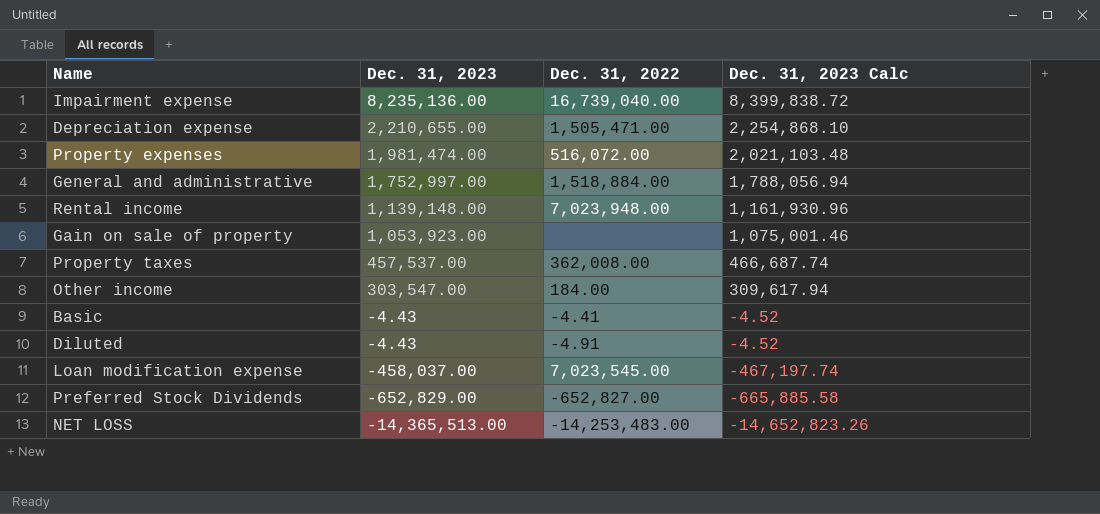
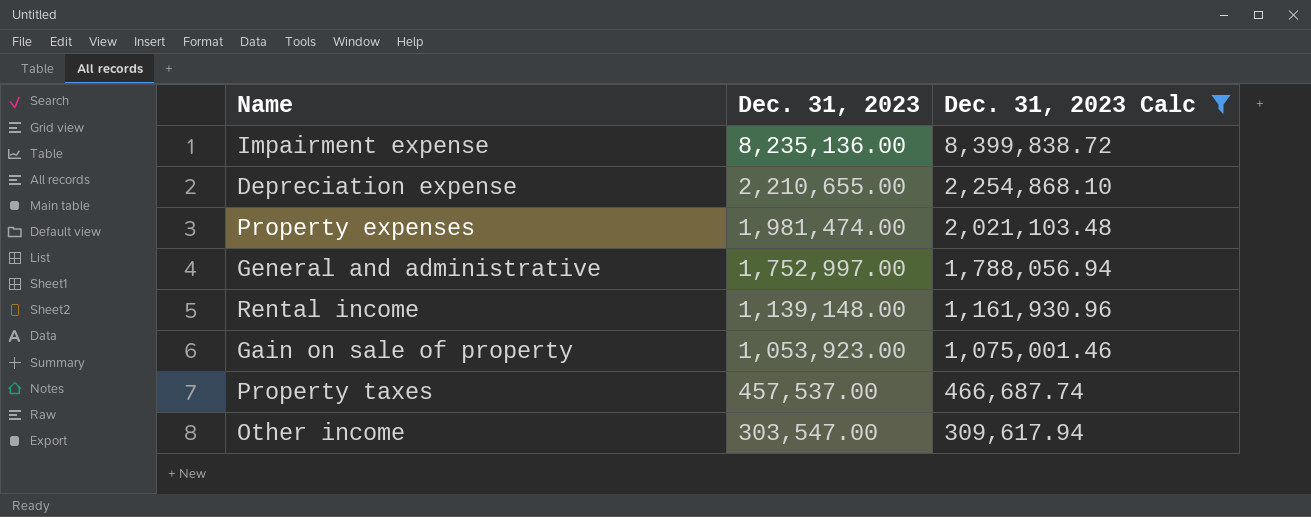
filter: none -> Dec. 31, 2023 Calc >= 309,617.94
column Dec. 31, 2022 | position: 3 -> none

